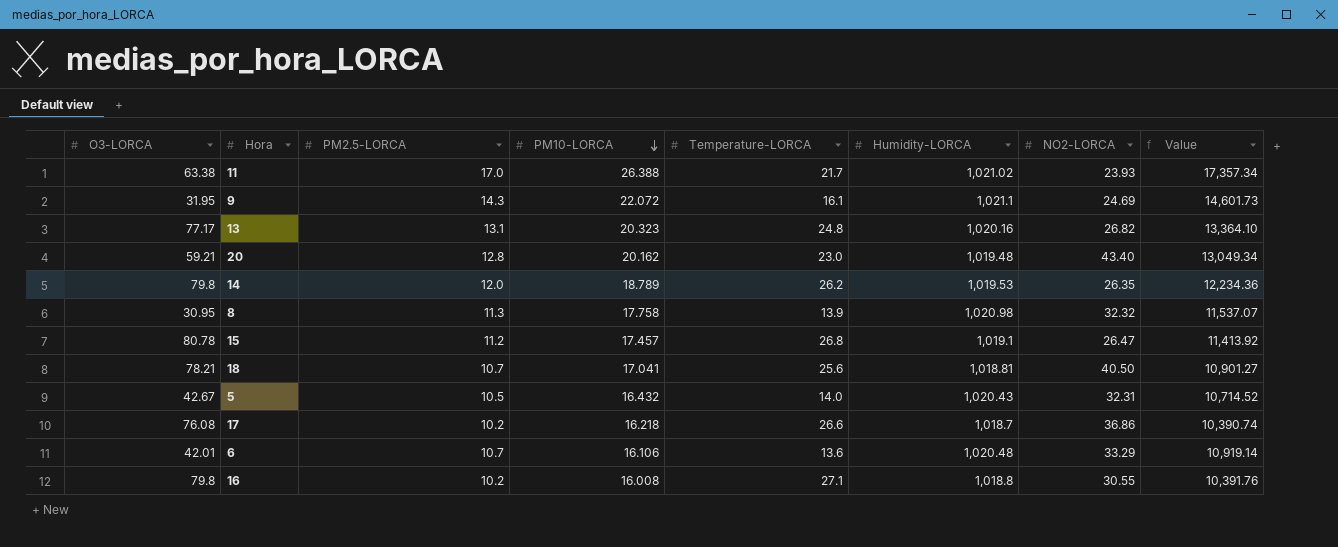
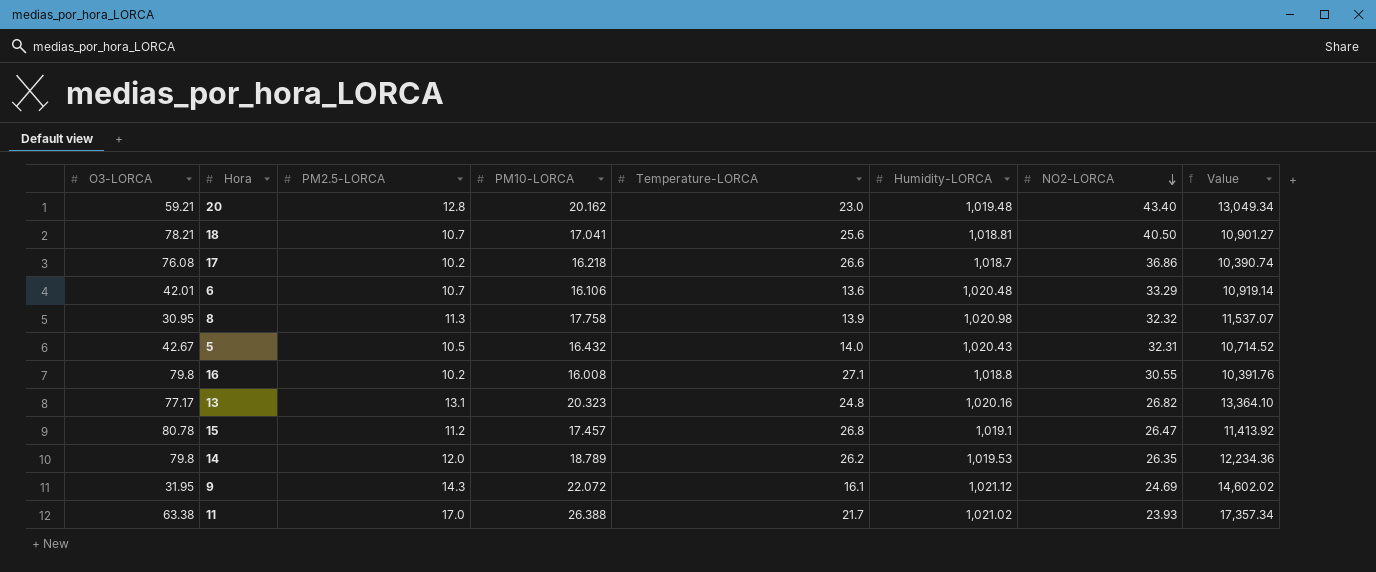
row order: PM10-LORCA descending -> NO2-LORCA descending
9 | Humidity-LORCA: 1,021.1 -> 1,021.12
9 | Value: 14,601.73 -> 14,602.02

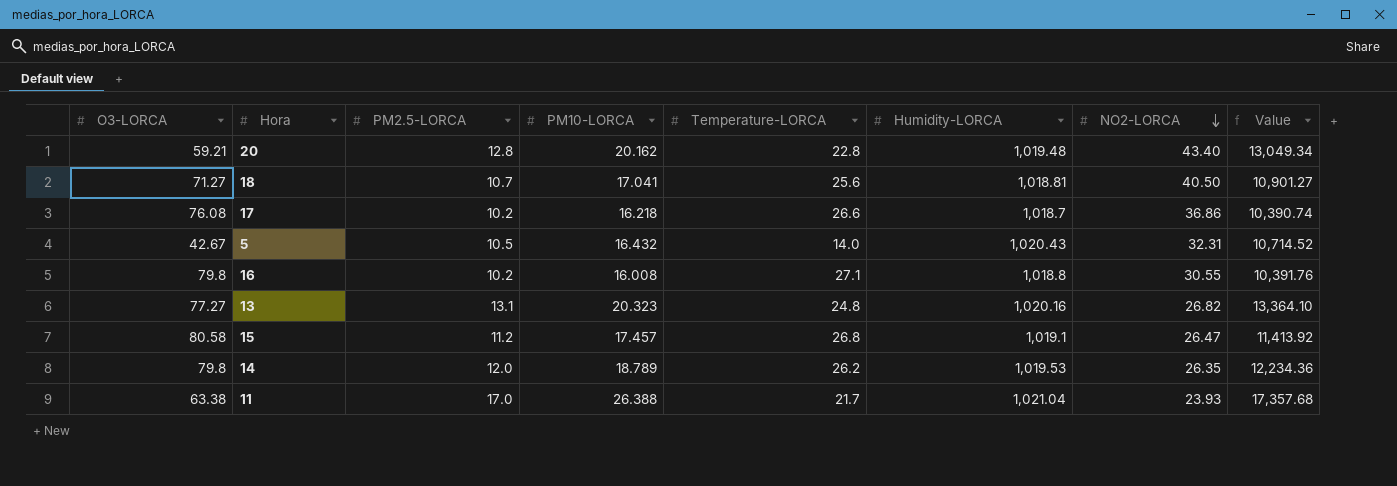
row 6: 42.01 | 10.7 | 16.106 | 13.6 | 1,020.48 | 33.29 | 10,919.14 -> none
row 8: 30.95 | 11.3 | 17.758 | 13.9 | 1,020.98 | 32.32 | 11,537.07 -> none
row 9: 31.95 | 14.3 | 22.072 | 16.1 | 1,021.12 | 24.69 | 14,602.02 -> none
20 | Temperature-LORCA: 23.0 -> 22.8
18 | O3-LORCA: 78.21 -> 71.27
13 | O3-LORCA: 77.17 -> 77.27
15 | O3-LORCA: 80.78 -> 80.58
11 | Humidity-LORCA: 1,021.02 -> 1,021.04
11 | Value: 17,357.34 -> 17,357.68

